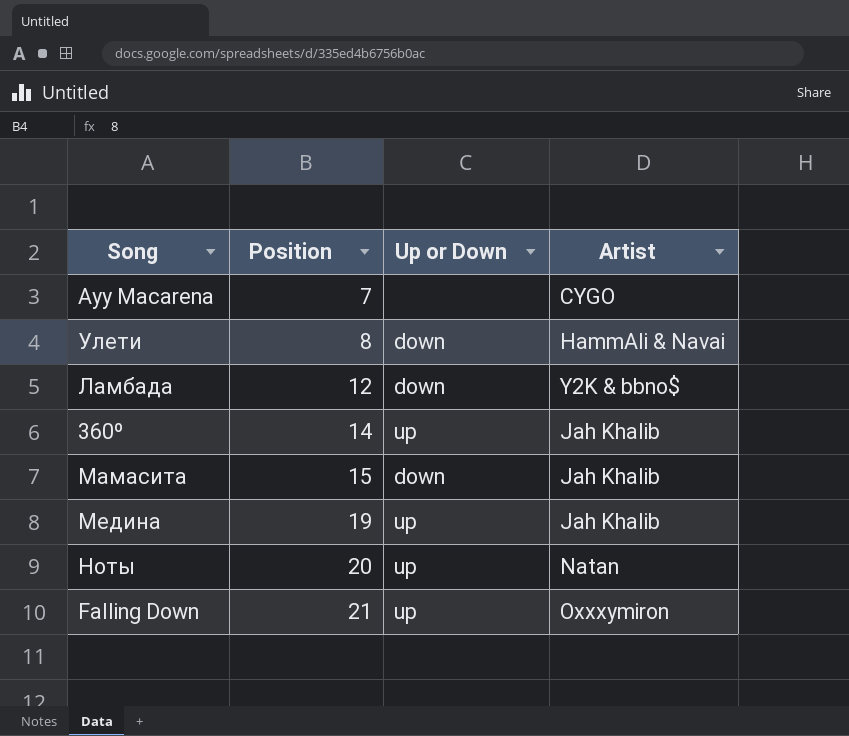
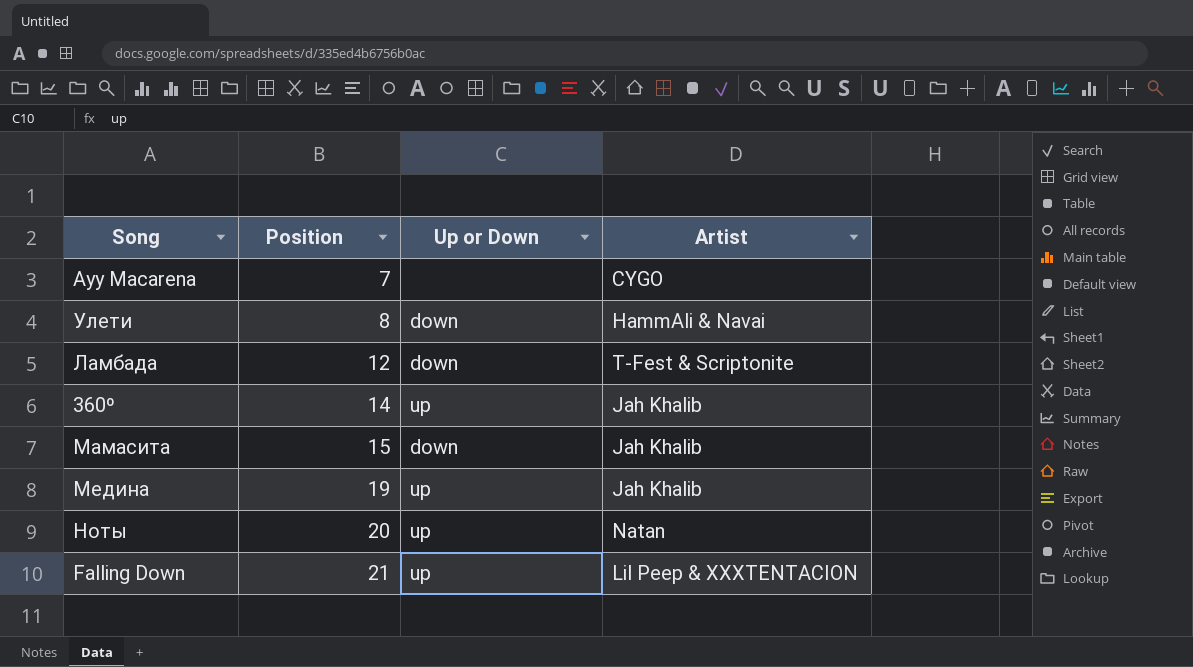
Ламбада | Artist: Y2K & bbno$ -> T-Fest & Scriptonite
Falling Down | Artist: Oxxxymiron -> Lil Peep & XXXTENTACION

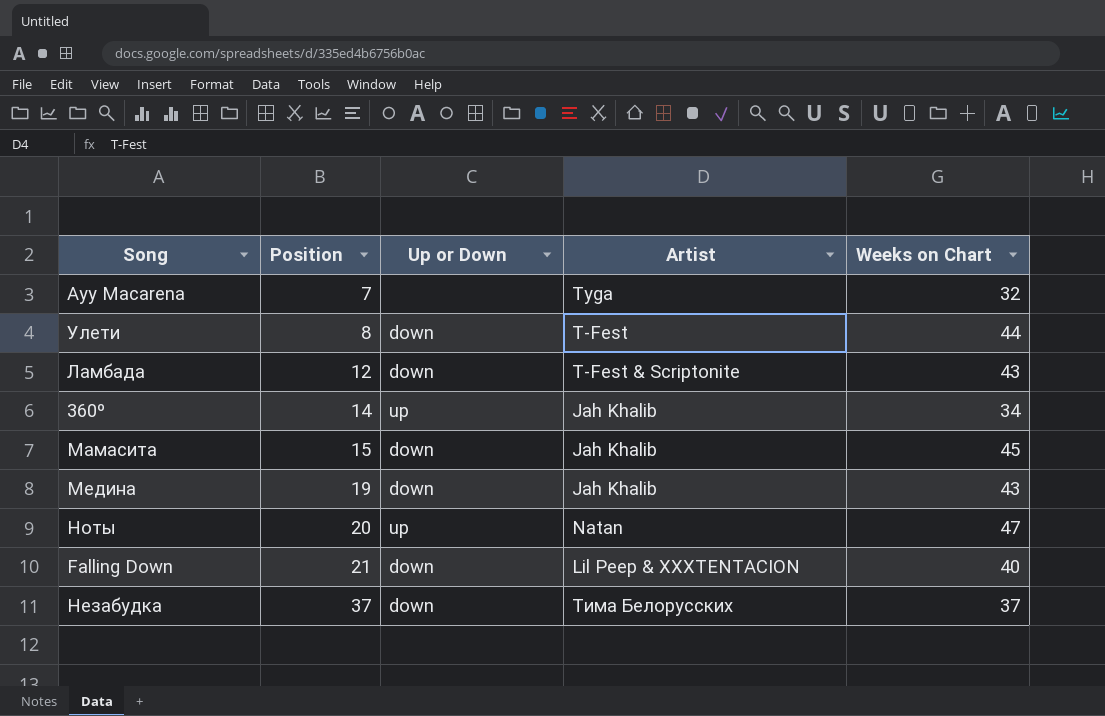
column Weeks on Chart | position: none -> 5
Ayy Macarena | Artist: CYGO -> Tyga
Улети | Artist: HammAli & Navai -> T-Fest
Медина | Up or Down: up -> down
Falling Down | Up or Down: up -> down
row Незабудка: none -> 37 | down | Тима Белорусских | 37

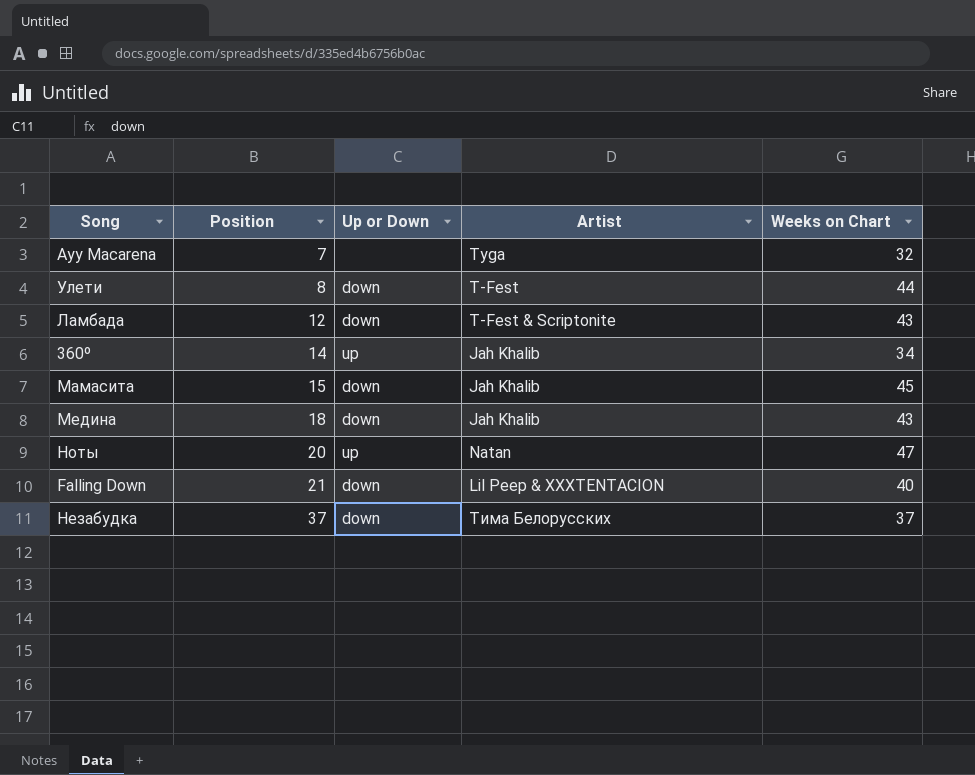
Медина | Position: 19 -> 18

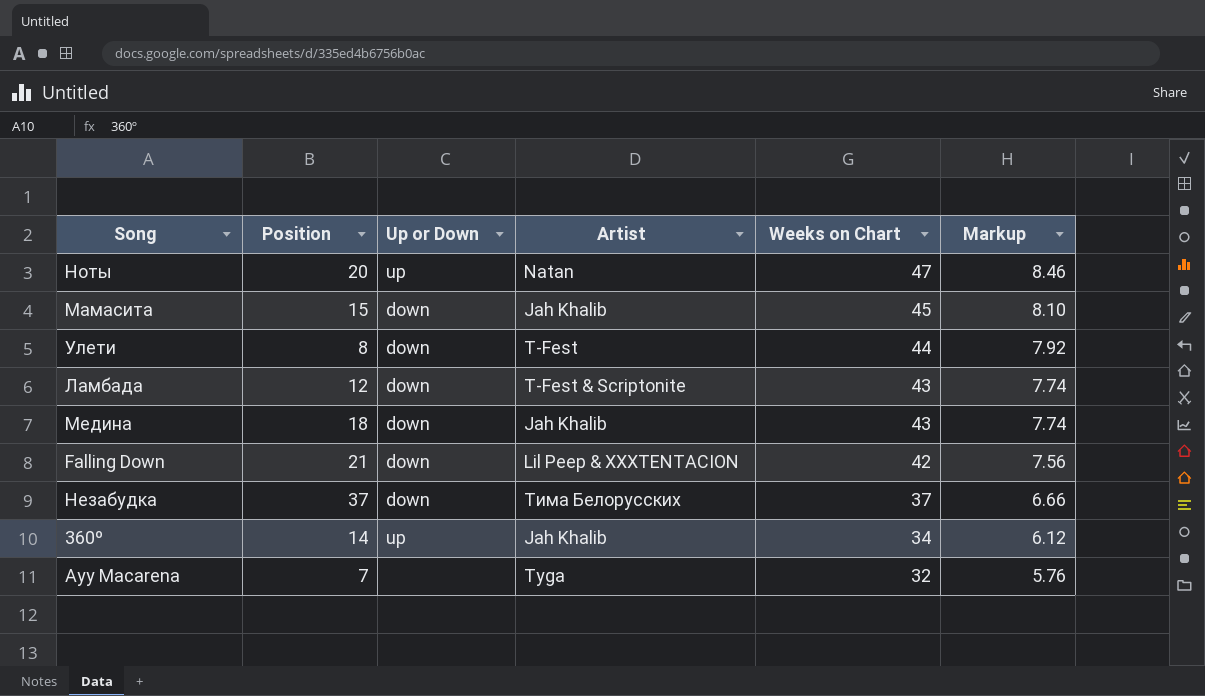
row order: Position ascending -> Weeks on Chart descending
column Markup | formula: none -> [Weeks on Chart] * 0.18
Falling Down | Weeks on Chart: 40 -> 42

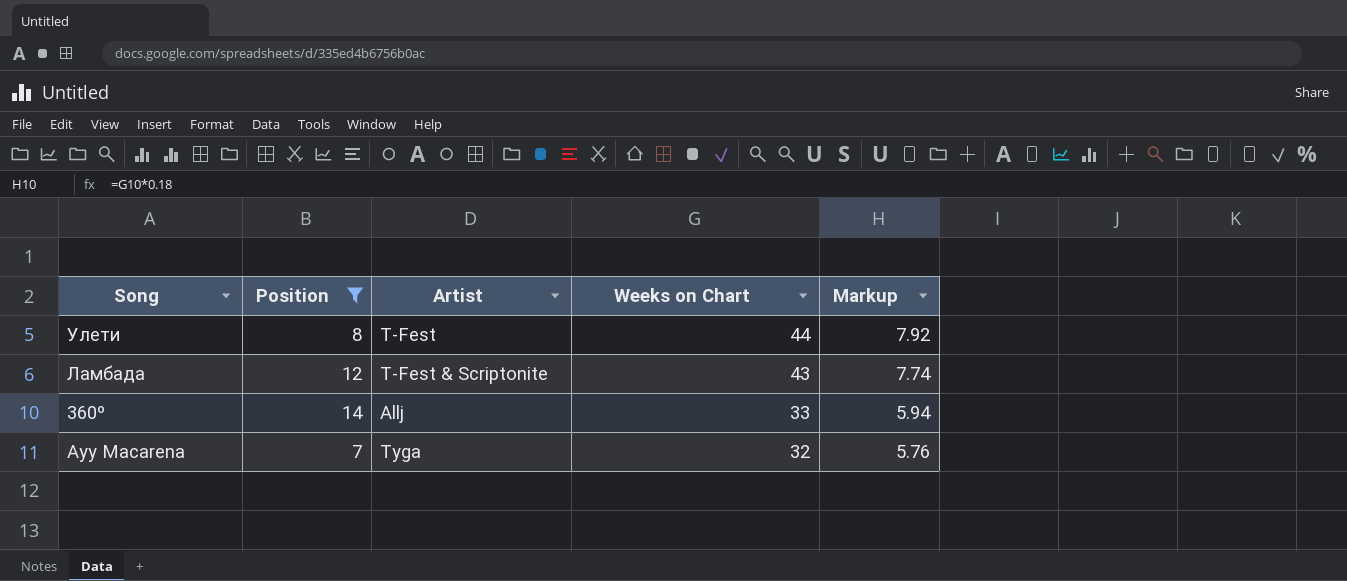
filter: none -> Position <= 14
column Up or Down | position: 3 -> none
360º | Artist: Jah Khalib -> Allj
360º | Weeks on Chart: 34 -> 33
360º | Markup: 6.12 -> 5.94

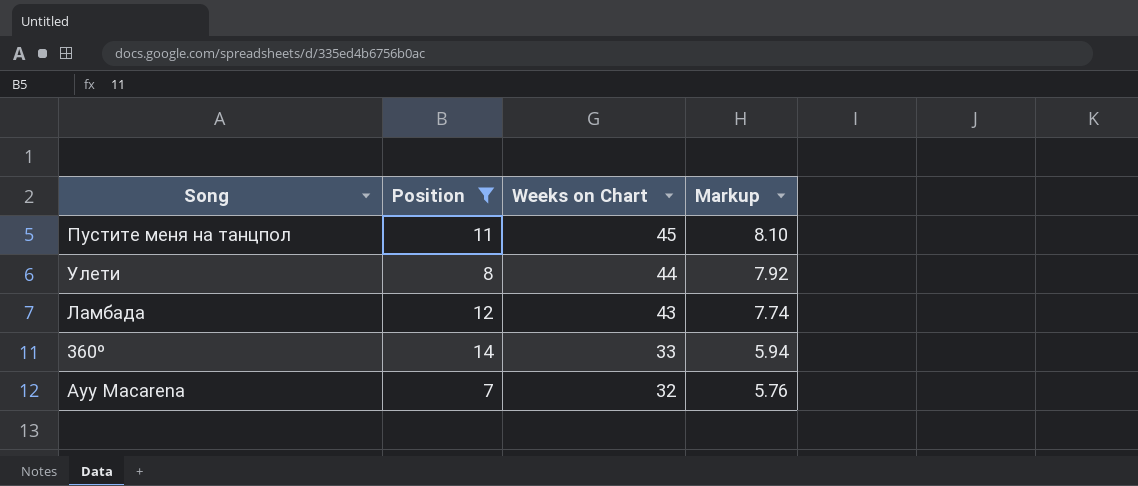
column Artist | position: 3 -> none
row Пустите меня на танцпол: none -> 11 | 45 | 8.10

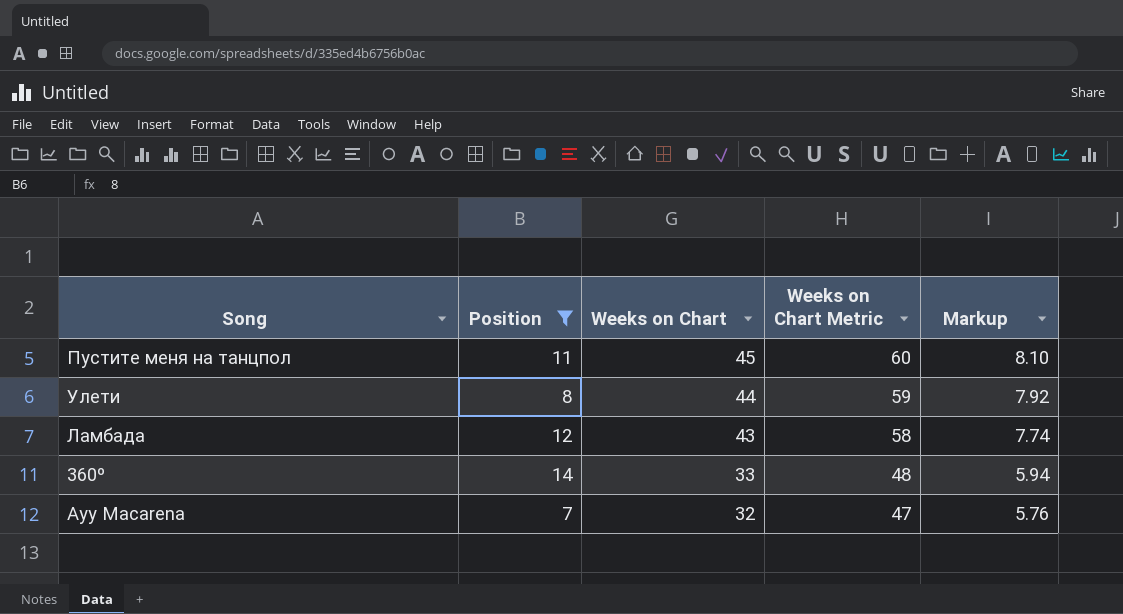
column Weeks on Chart Metric | formula: none -> [Weeks on Chart] + 15

